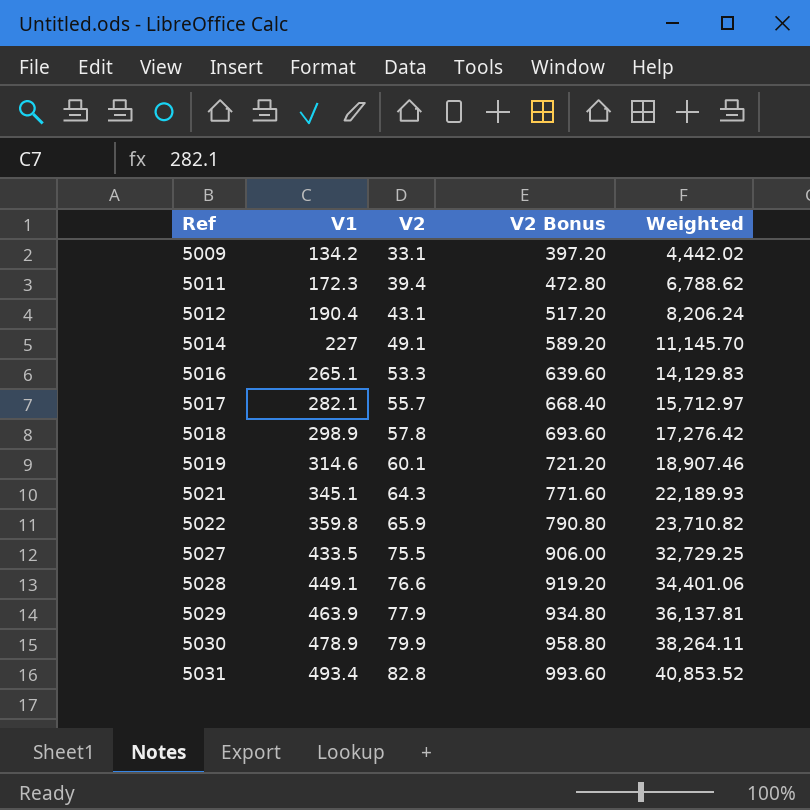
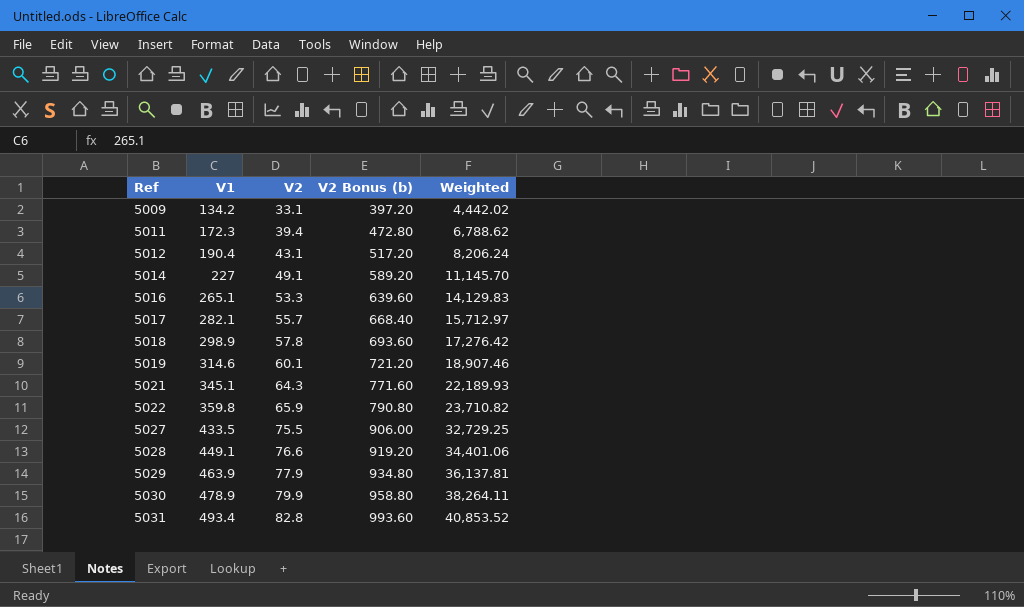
column name: V2 Bonus -> V2 Bonus (b)

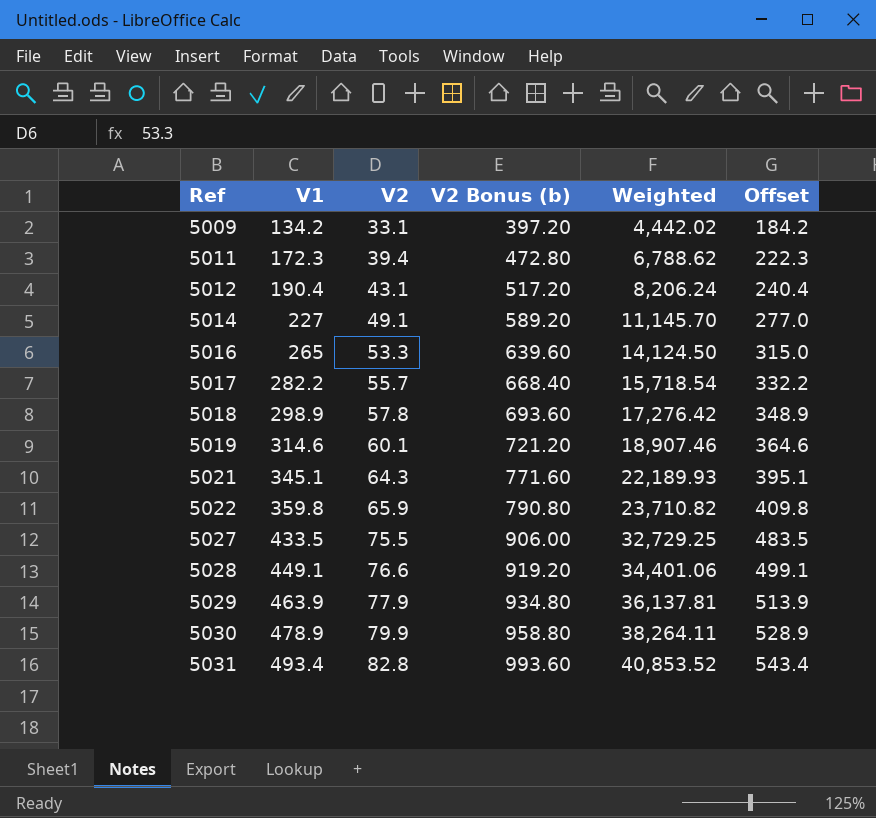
column Offset | formula: none -> [V1] + 50
5016 | V1: 265.1 -> 265
5016 | Weighted: 14,129.83 -> 14,124.50
5017 | V1: 282.1 -> 282.2
5017 | Weighted: 15,712.97 -> 15,718.54

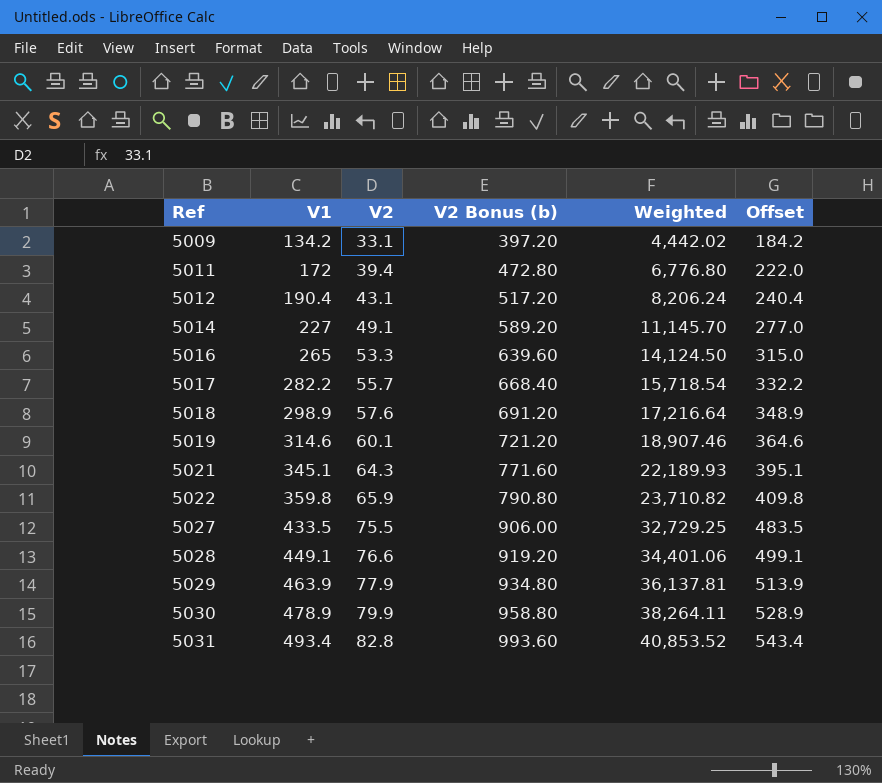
5011 | V1: 172.3 -> 172
5011 | Weighted: 6,788.62 -> 6,776.80
5011 | Offset: 222.3 -> 222.0
5018 | V2: 57.8 -> 57.6
5018 | V2 Bonus (b): 693.60 -> 691.20
5018 | Weighted: 17,276.42 -> 17,216.64

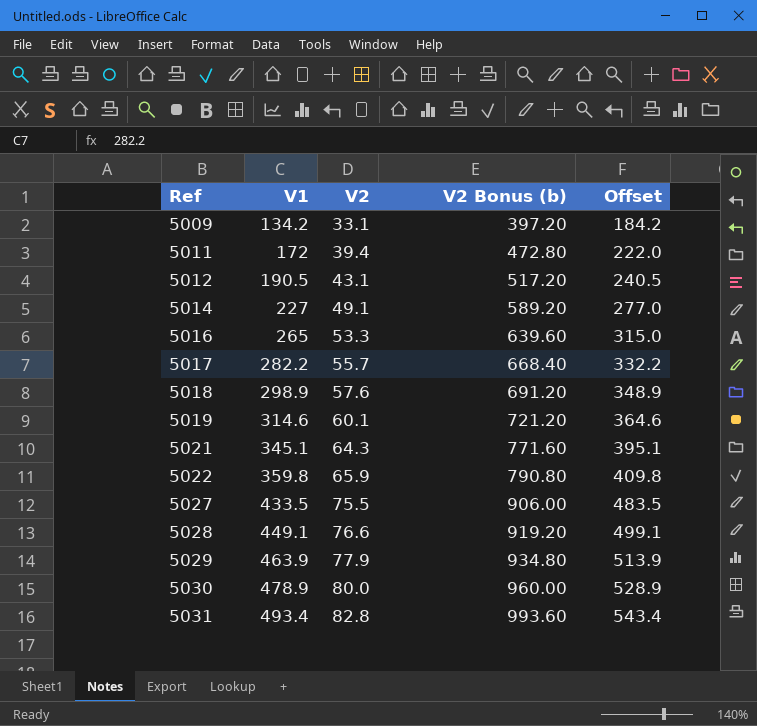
column Weighted | formula: [V1] * [V2] -> none
5012 | V1: 190.4 -> 190.5
5012 | Offset: 240.4 -> 240.5
5030 | V2: 79.9 -> 80.0
5030 | V2 Bonus (b): 958.80 -> 960.00

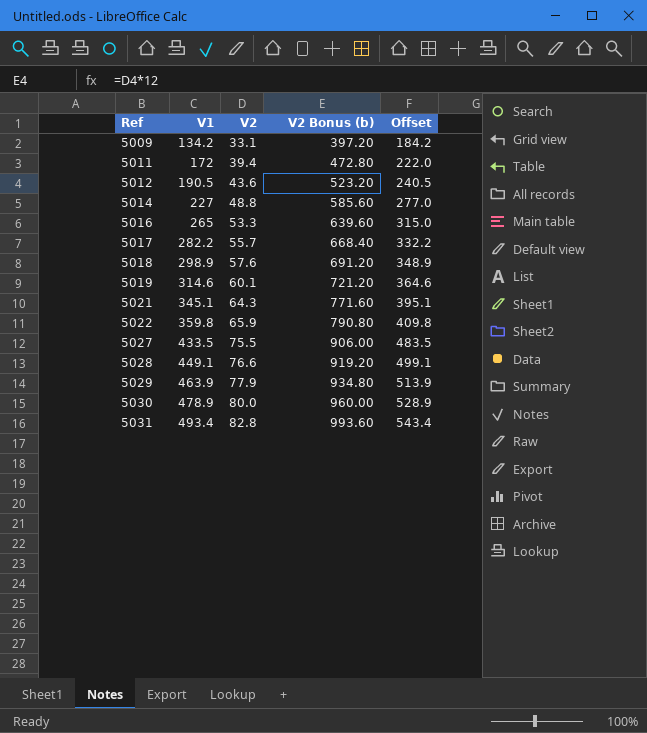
5012 | V2: 43.1 -> 43.6
5012 | V2 Bonus (b): 517.20 -> 523.20
5014 | V2: 49.1 -> 48.8
5014 | V2 Bonus (b): 589.20 -> 585.60

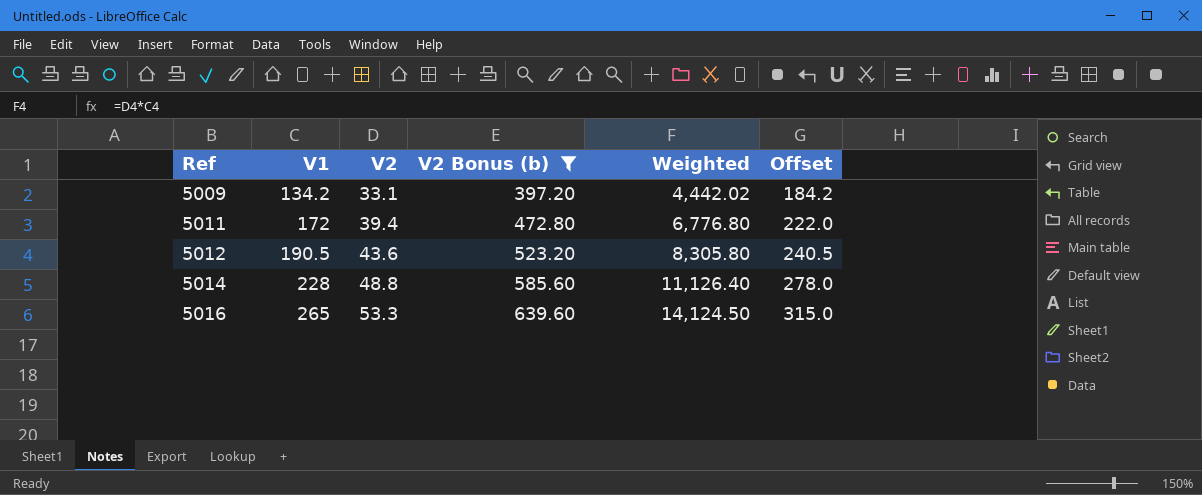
filter: none -> V2 Bonus (b) <= 639.60
column Weighted | formula: none -> [V1] * [V2]
5014 | V1: 227 -> 228
5014 | Offset: 277.0 -> 278.0

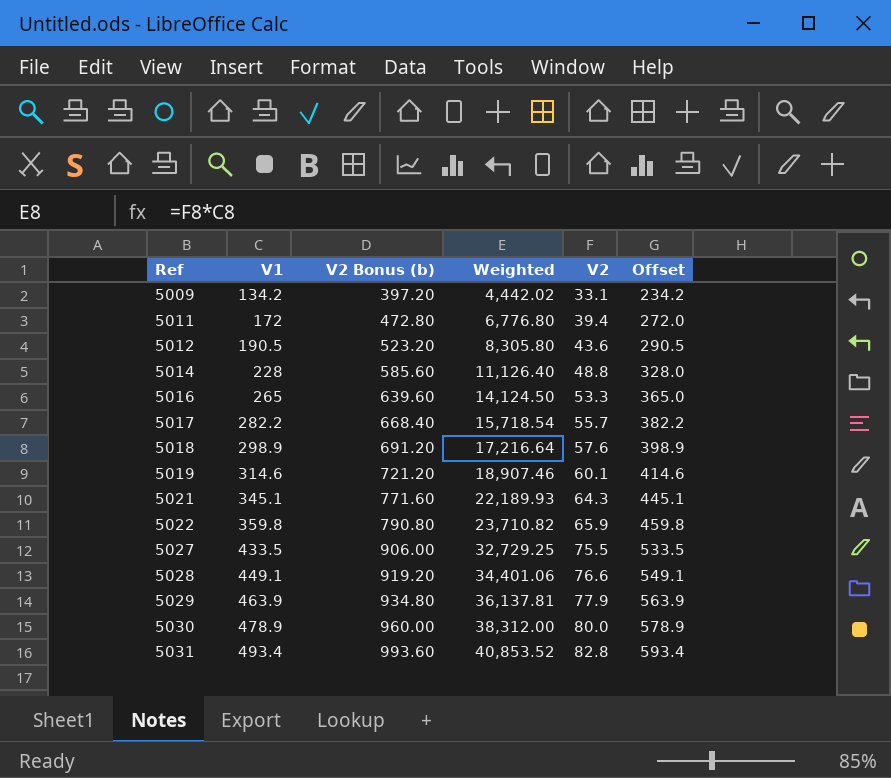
filter: V2 Bonus (b) <= 639.60 -> none
column V2 | position: 3 -> 5
column Offset | formula: [V1] + 50 -> [V1] + 100

